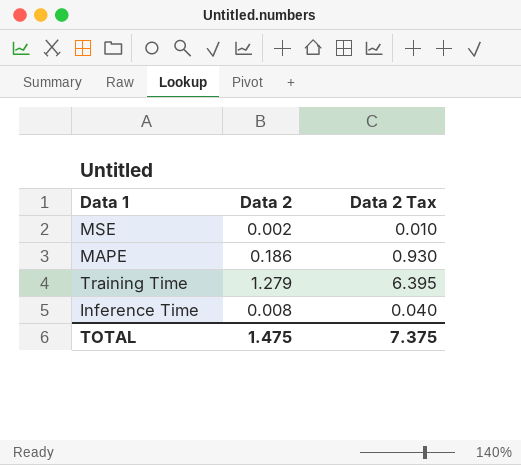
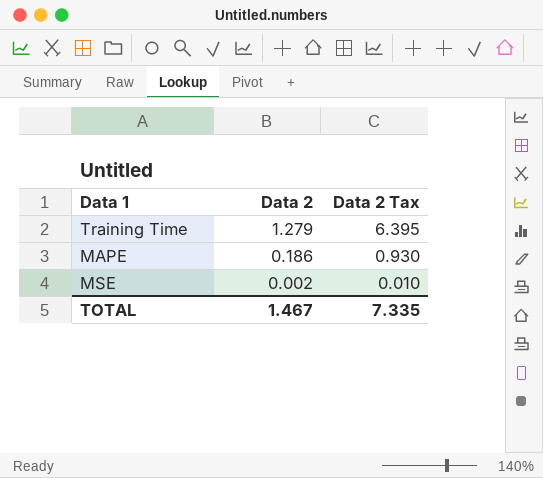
row order: none -> Data 2 descending
row Inference Time: 0.008 | 0.040 -> none
TOTAL | Data 2: 1.475 -> 1.467
TOTAL | Data 2 Tax: 7.375 -> 7.335

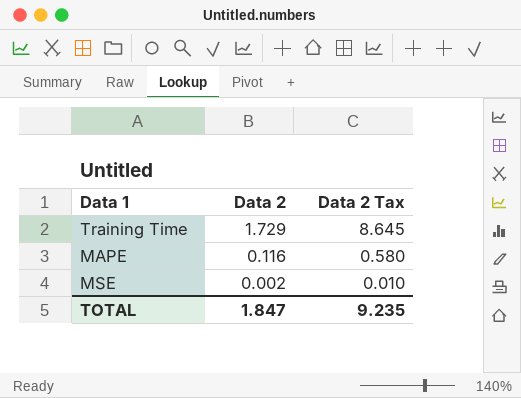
Training Time | Data 2: 1.279 -> 1.729
Training Time | Data 2 Tax: 6.395 -> 8.645
MAPE | Data 2: 0.186 -> 0.116
MAPE | Data 2 Tax: 0.930 -> 0.580
TOTAL | Data 2: 1.467 -> 1.847
TOTAL | Data 2 Tax: 7.335 -> 9.235

